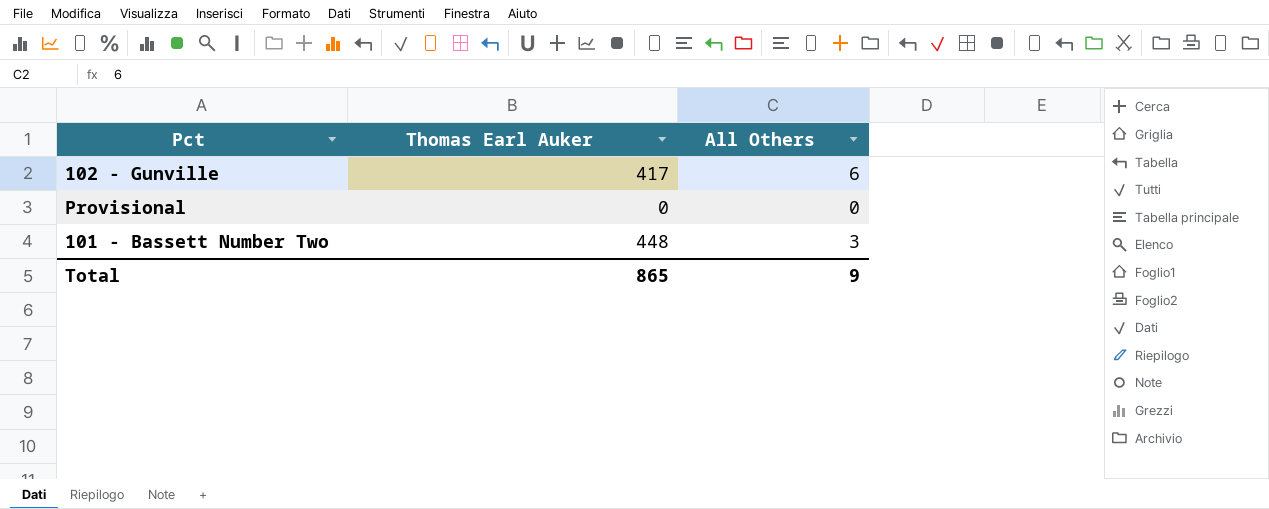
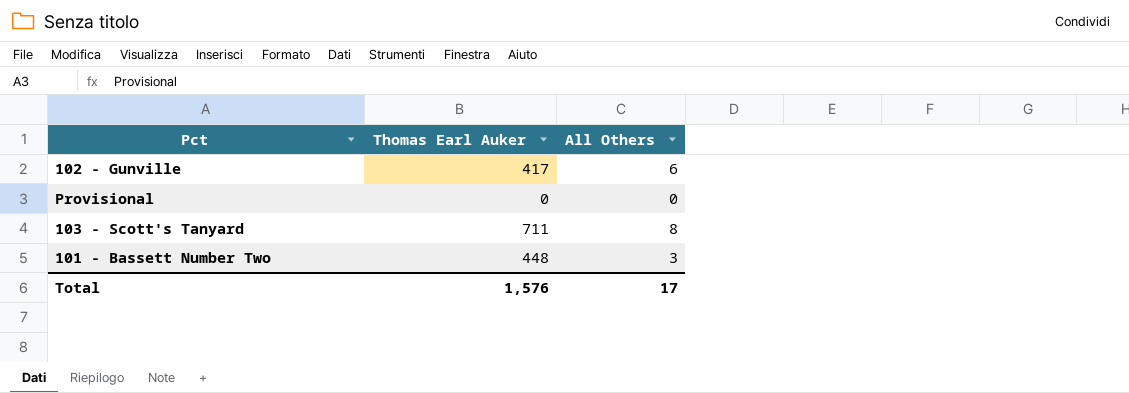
row 103 - Scott's Tanyard: none -> 711 | 8
Total | Thomas Earl Auker: 865 -> 1,576
Total | All Others: 9 -> 17

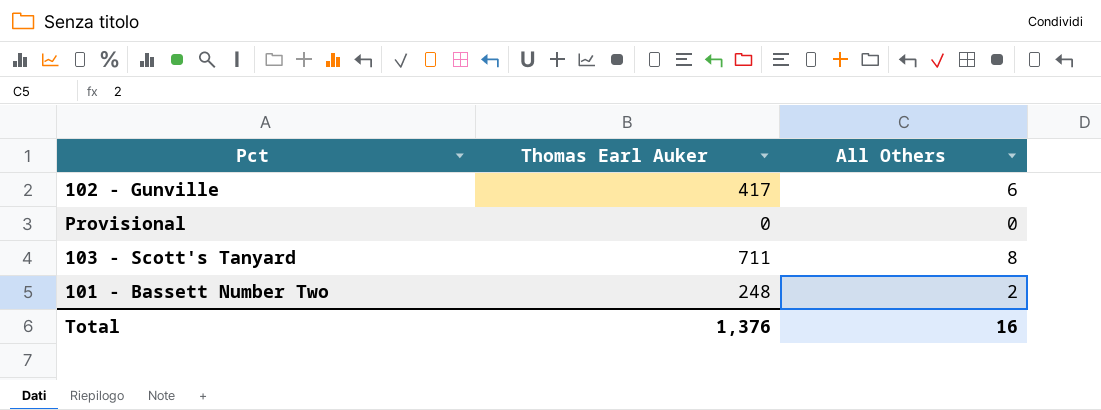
101 - Bassett Number Two | Thomas Earl Auker: 448 -> 248
101 - Bassett Number Two | All Others: 3 -> 2
Total | Thomas Earl Auker: 1,576 -> 1,376
Total | All Others: 17 -> 16

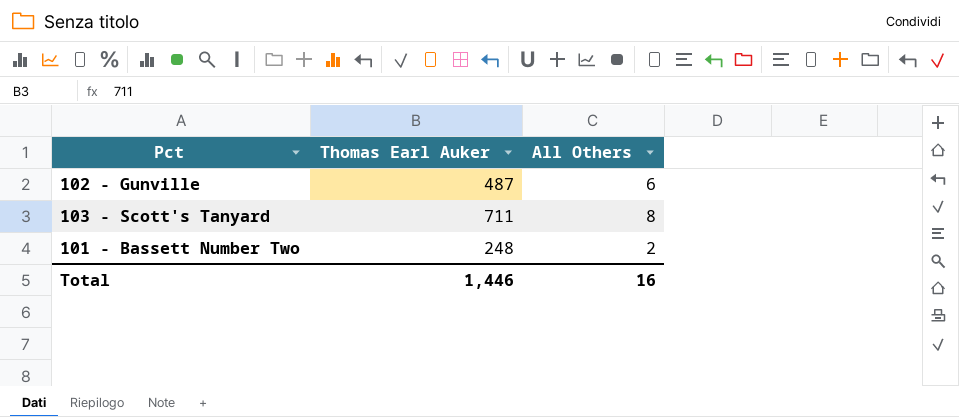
row Provisional: 0 | 0 -> none
102 - Gunville | Thomas Earl Auker: 417 -> 487
Total | Thomas Earl Auker: 1,376 -> 1,446

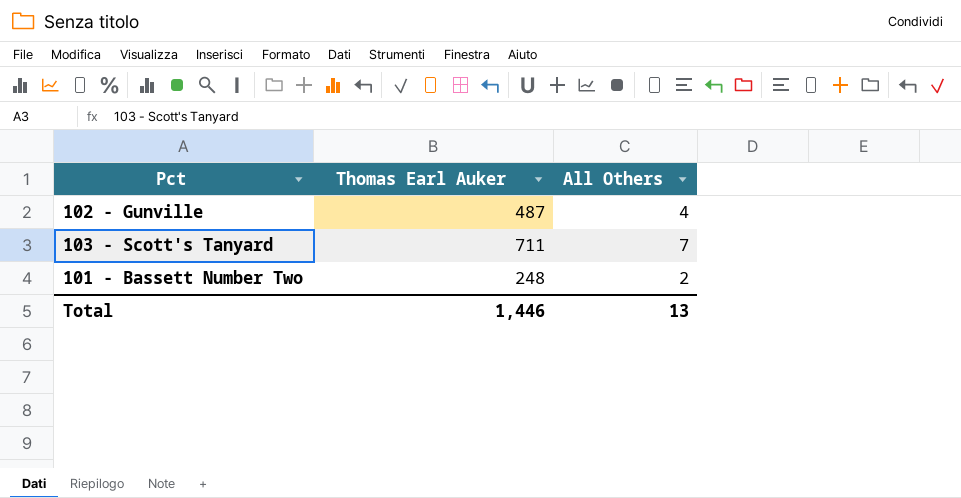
102 - Gunville | All Others: 6 -> 4
103 - Scott's Tanyard | All Others: 8 -> 7
Total | All Others: 16 -> 13

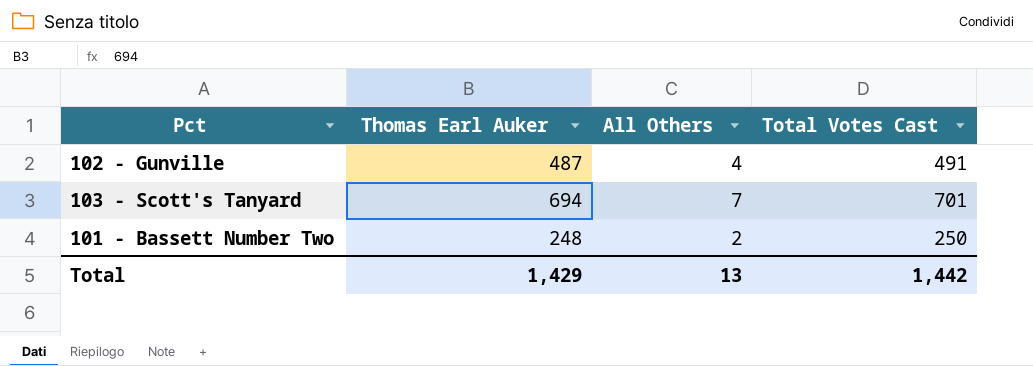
column Total Votes Cast | formula: none -> [Thomas Earl Auker] + [All Others]
103 - Scott's Tanyard | Thomas Earl Auker: 711 -> 694
Total | Thomas Earl Auker: 1,446 -> 1,429

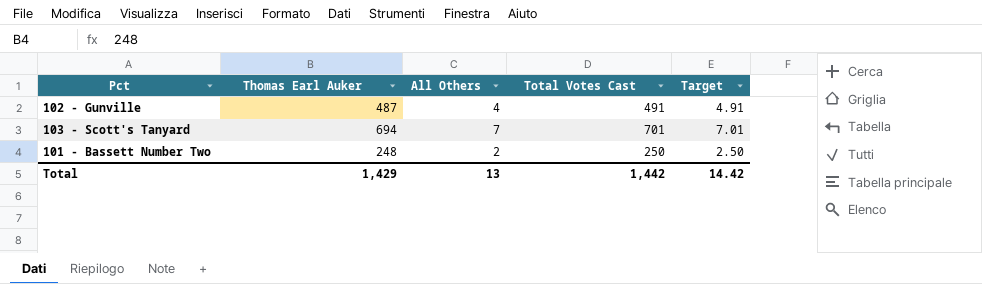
column Target | formula: none -> [Total Votes Cast] * 0.01

